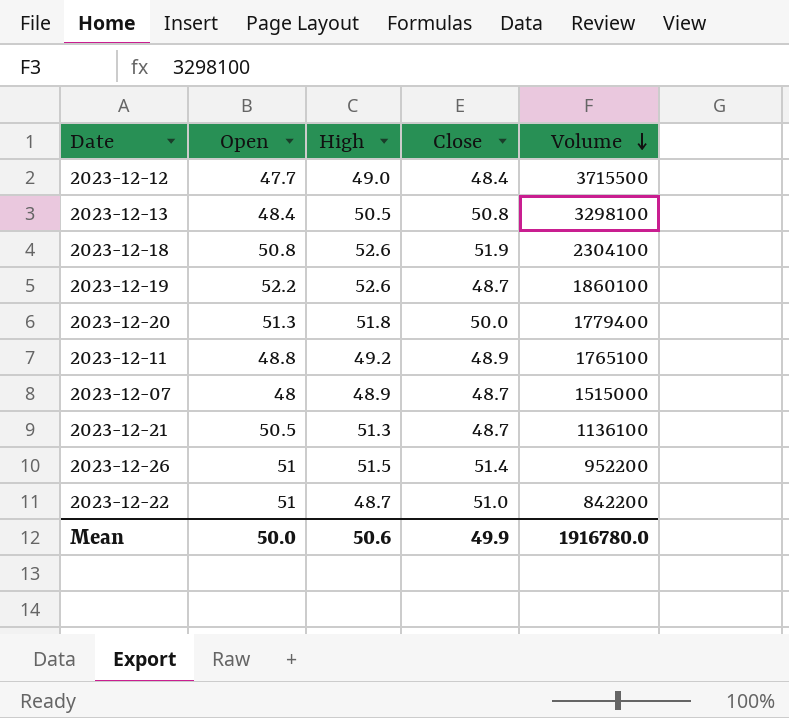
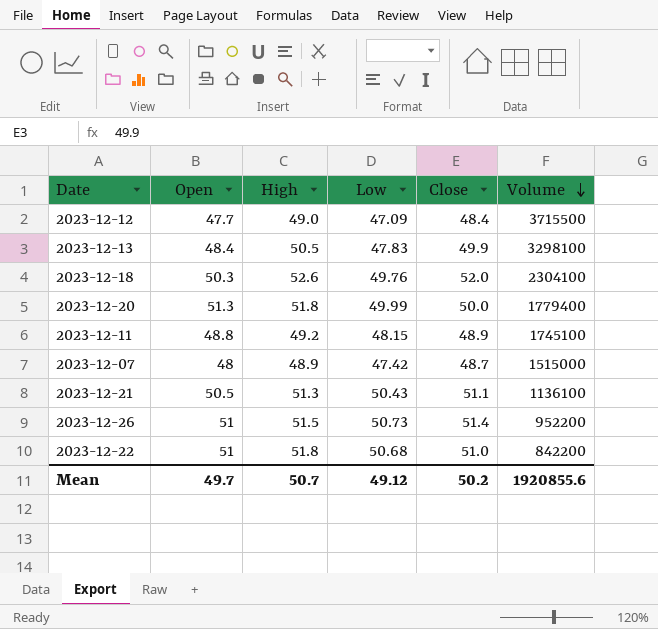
column Low | position: none -> 4
row 2023-12-19: 52.2 | 52.6 | 48.7 | 1860100 -> none
2023-12-13 | Close: 50.8 -> 49.9
2023-12-18 | Open: 50.8 -> 50.3
2023-12-18 | Close: 51.9 -> 52.0
2023-12-11 | Volume: 1765100 -> 1745100
2023-12-21 | Close: 48.7 -> 51.1
2023-12-22 | High: 48.7 -> 51.8
Mean | Open: 50.0 -> 49.7
Mean | High: 50.6 -> 50.7
Mean | Close: 49.9 -> 50.2
Mean | Volume: 1916780.0 -> 1920855.6

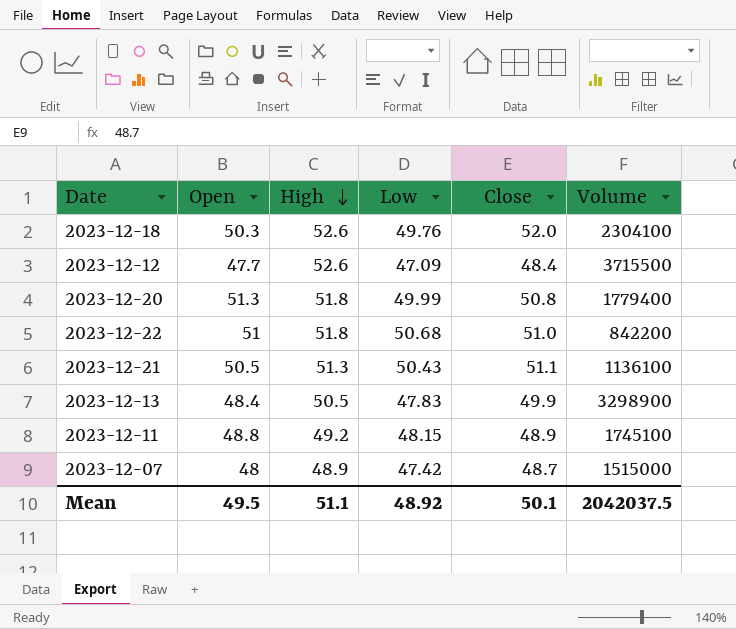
row order: Volume descending -> High descending
row 2023-12-26: 51 | 51.5 | 50.73 | 51.4 | 952200 -> none
2023-12-12 | High: 49.0 -> 52.6
2023-12-20 | Close: 50.0 -> 50.8
2023-12-13 | Volume: 3298100 -> 3298900
Mean | Open: 49.7 -> 49.5
Mean | High: 50.7 -> 51.1
Mean | Low: 49.12 -> 48.92
Mean | Close: 50.2 -> 50.1
Mean | Volume: 1920855.6 -> 2042037.5

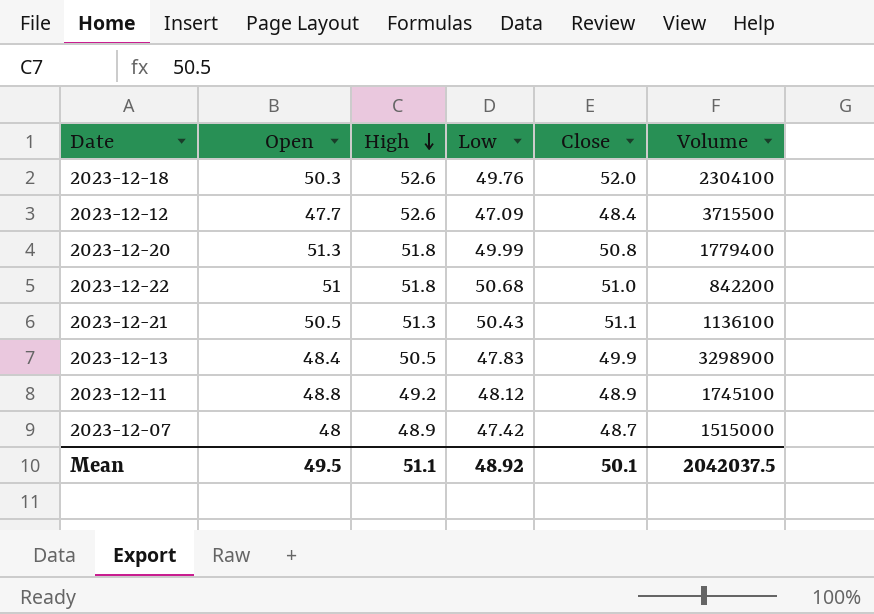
2023-12-11 | Low: 48.15 -> 48.12

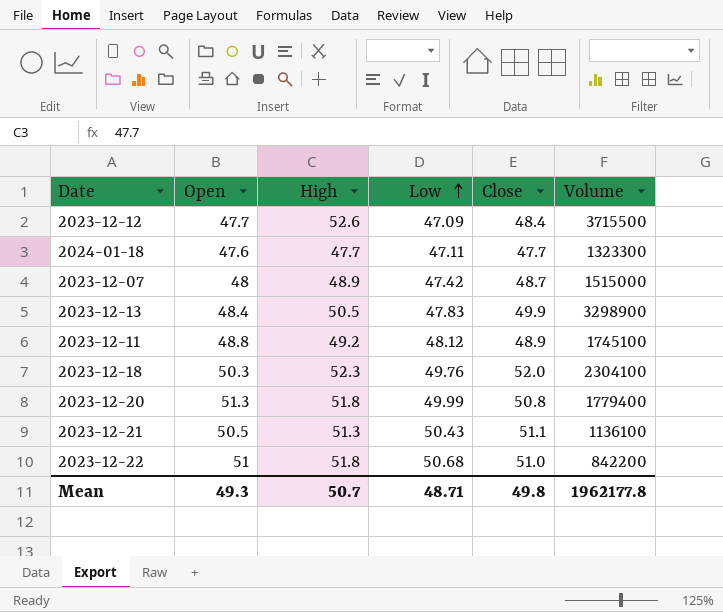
row order: High descending -> Low ascending
row 2024-01-18: none -> 47.6 | 47.7 | 47.11 | 47.7 | 1323300
2023-12-18 | High: 52.6 -> 52.3
Mean | Open: 49.5 -> 49.3
Mean | High: 51.1 -> 50.7
Mean | Low: 48.92 -> 48.71
Mean | Close: 50.1 -> 49.8
Mean | Volume: 2042037.5 -> 1962177.8

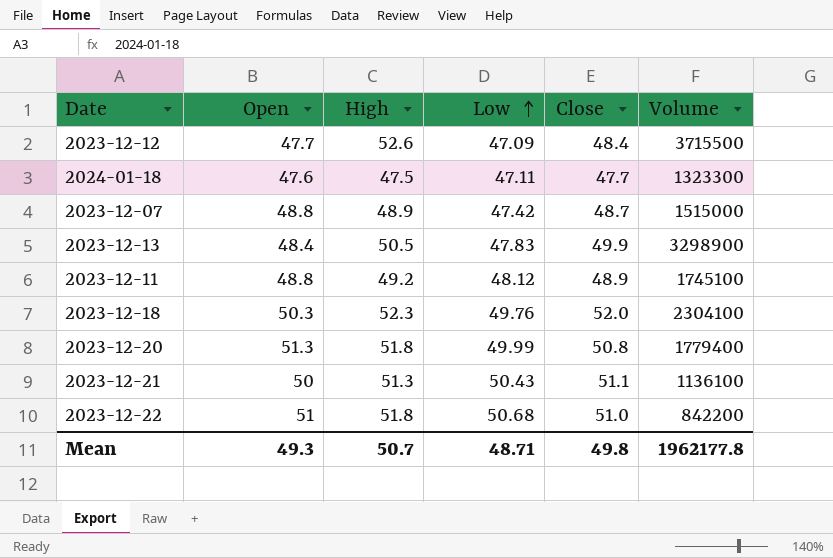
2024-01-18 | High: 47.7 -> 47.5
2023-12-07 | Open: 48 -> 48.8
2023-12-21 | Open: 50.5 -> 50

